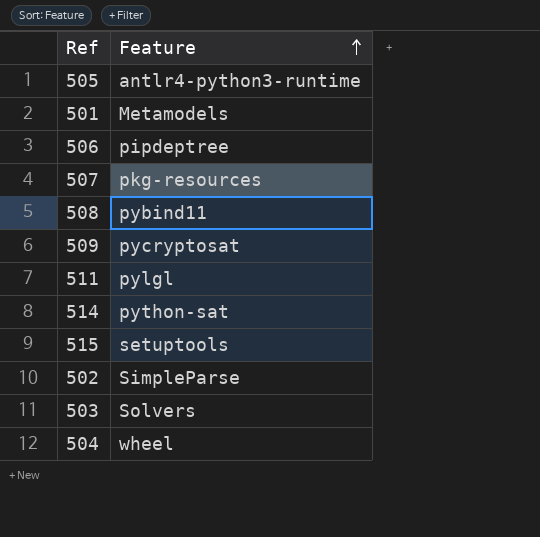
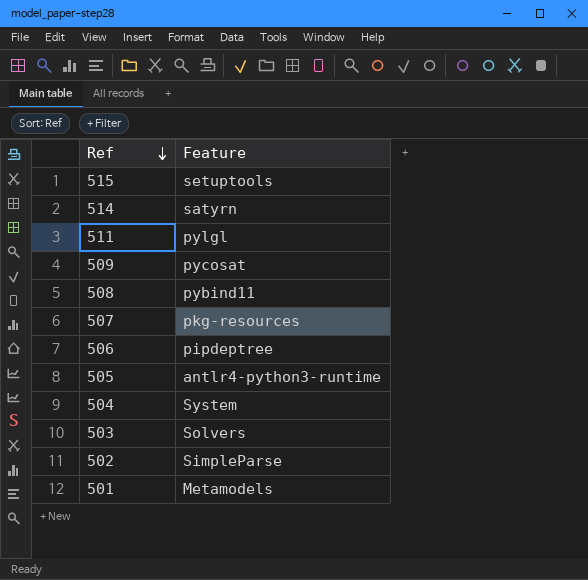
row order: Feature ascending -> Ref descending
514 | Feature: python-sat -> satyrn
509 | Feature: pycryptosat -> pycosat
504 | Feature: wheel -> System

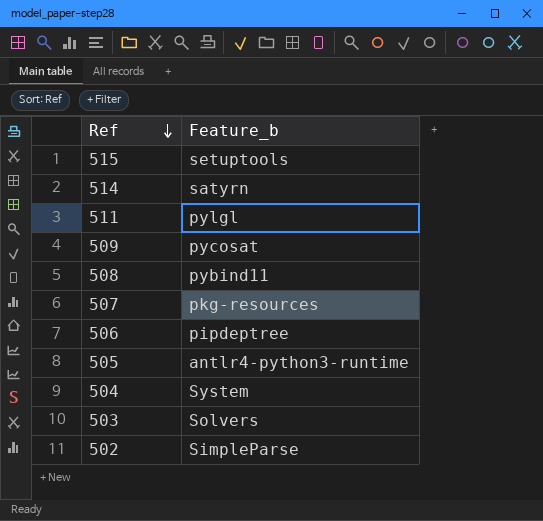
column name: Feature -> Feature_b
row 501: Metamodels -> none

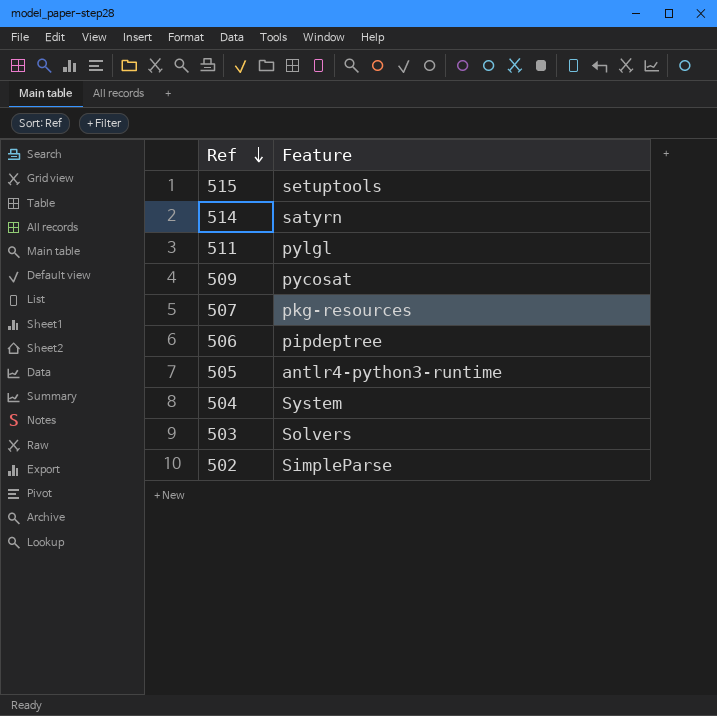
column name: Feature_b -> Feature
row 508: pybind11 -> none

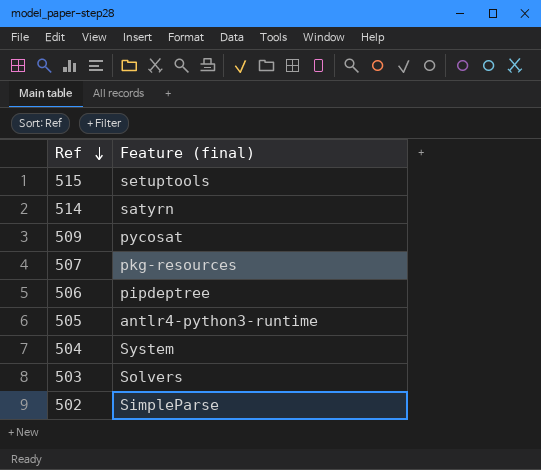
column name: Feature -> Feature (final)
row 511: pylgl -> none

